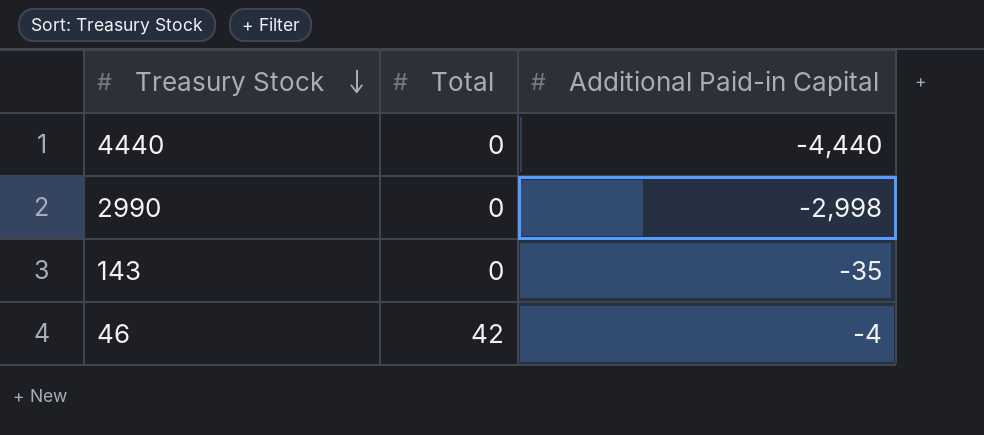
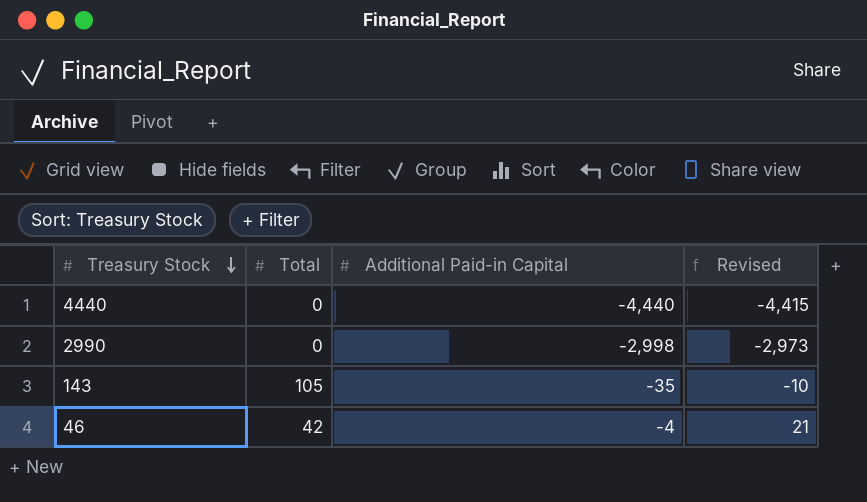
column Revised | formula: none -> [Additional Paid-in Capital] + 25
143 | Total: 0 -> 105

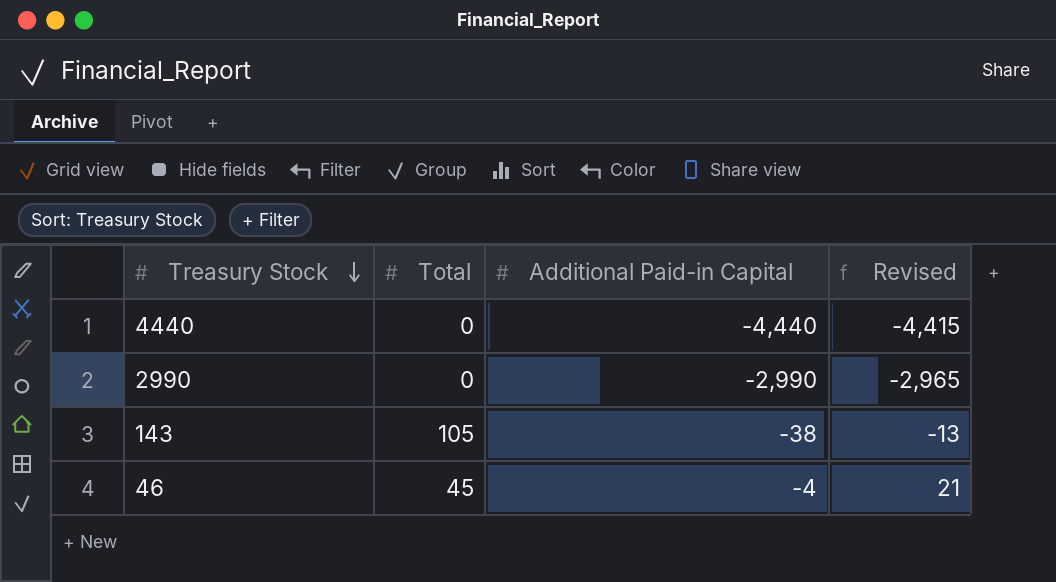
2990 | Additional Paid-in Capital: -2,998 -> -2,990
2990 | Revised: -2,973 -> -2,965
143 | Additional Paid-in Capital: -35 -> -38
143 | Revised: -10 -> -13
46 | Total: 42 -> 45

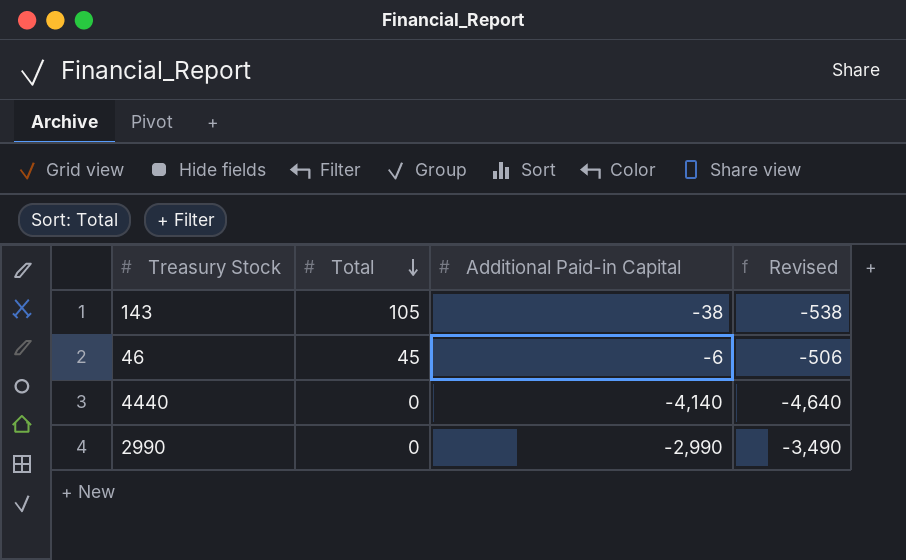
row order: Treasury Stock descending -> Total descending
column Revised | formula: [Additional Paid-in Capital] + 25 -> [Additional Paid-in Capital] - 500
46 | Additional Paid-in Capital: -4 -> -6
4440 | Additional Paid-in Capital: -4,440 -> -4,140

